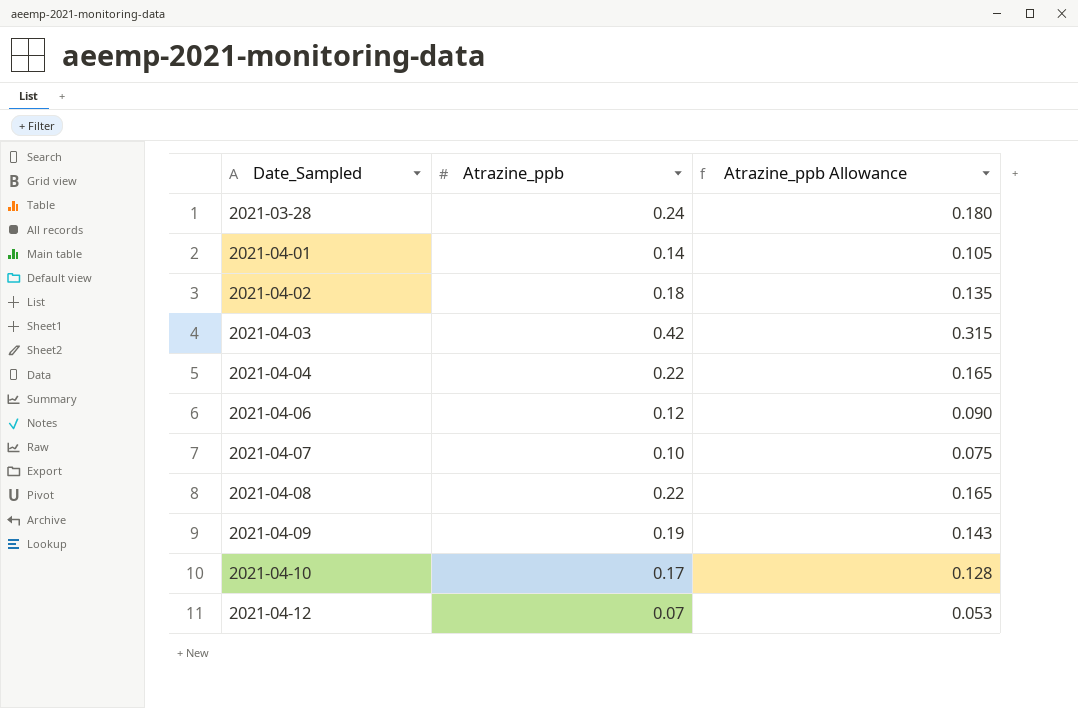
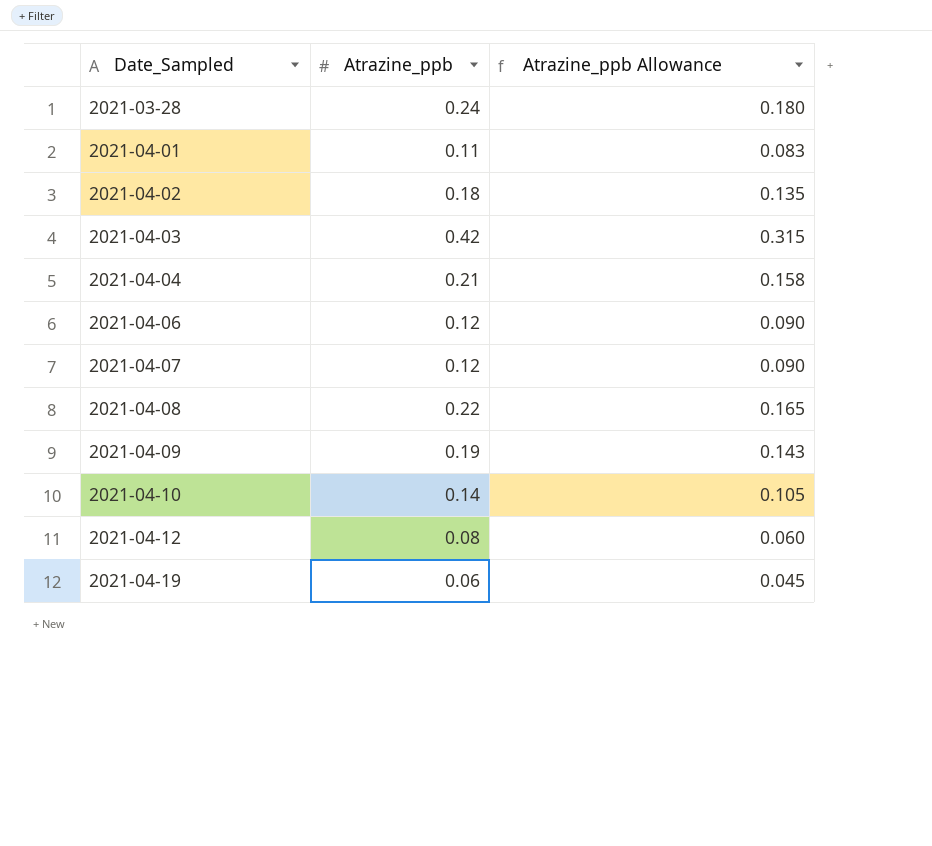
2021-04-01 | Atrazine_ppb: 0.14 -> 0.11
2021-04-01 | Atrazine_ppb Allowance: 0.105 -> 0.083
2021-04-04 | Atrazine_ppb: 0.22 -> 0.21
2021-04-04 | Atrazine_ppb Allowance: 0.165 -> 0.158
2021-04-07 | Atrazine_ppb: 0.10 -> 0.12
2021-04-07 | Atrazine_ppb Allowance: 0.075 -> 0.090
2021-04-10 | Atrazine_ppb: 0.17 -> 0.14
2021-04-10 | Atrazine_ppb Allowance: 0.128 -> 0.105
2021-04-12 | Atrazine_ppb: 0.07 -> 0.08
2021-04-12 | Atrazine_ppb Allowance: 0.053 -> 0.060
row 2021-04-19: none -> 0.06 | 0.045

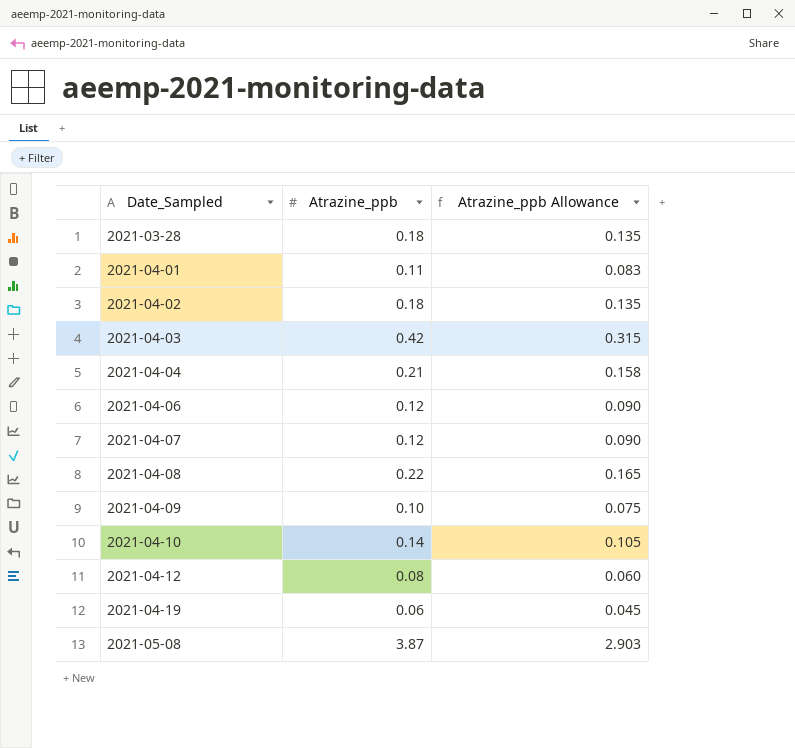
2021-03-28 | Atrazine_ppb: 0.24 -> 0.18
2021-03-28 | Atrazine_ppb Allowance: 0.180 -> 0.135
2021-04-09 | Atrazine_ppb: 0.19 -> 0.10
2021-04-09 | Atrazine_ppb Allowance: 0.143 -> 0.075
row 2021-05-08: none -> 3.87 | 2.903

